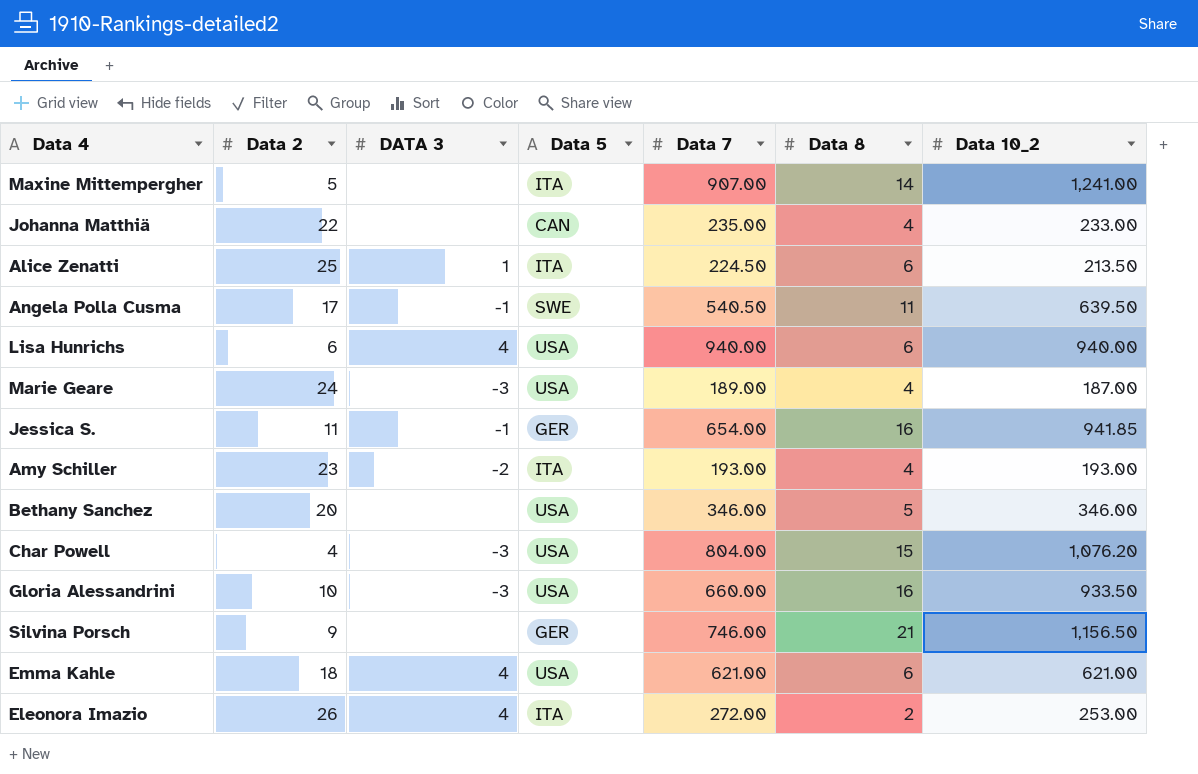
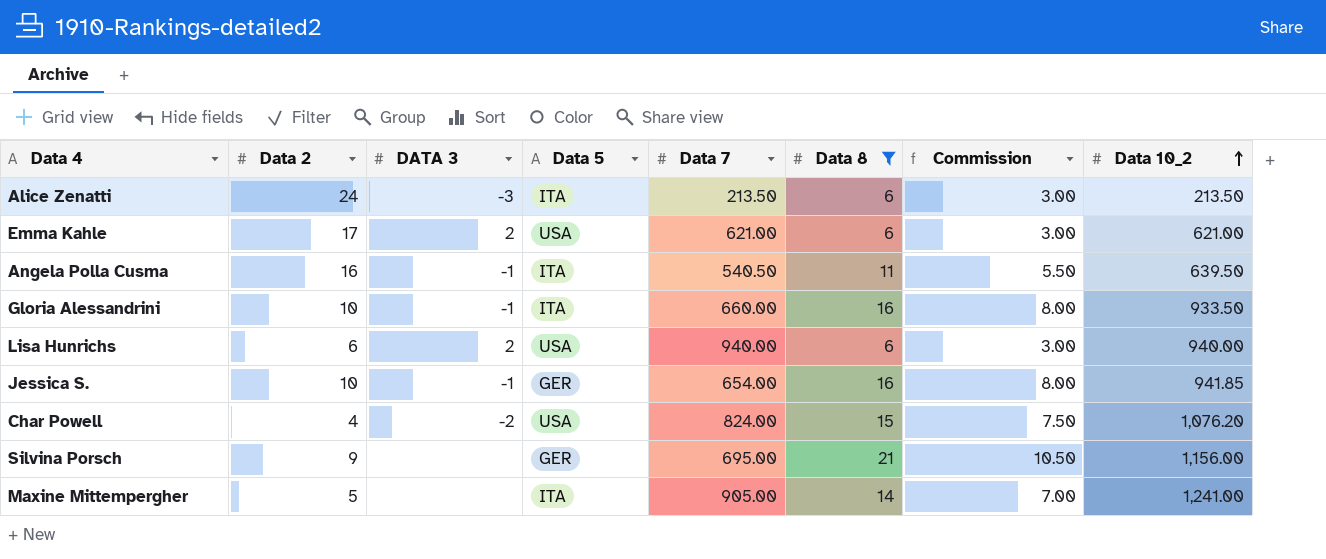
filter: none -> Data 8 >= 6
row order: none -> Data 10_2 ascending
column Commission | formula: none -> [Data 8] * 0.5
Alice Zenatti | Data 2: 25 -> 24
Alice Zenatti | DATA 3: 1 -> -3
Alice Zenatti | Data 7: 224.50 -> 213.50
Emma Kahle | Data 2: 18 -> 17
Emma Kahle | DATA 3: 4 -> 2
Angela Polla Cusma | Data 2: 17 -> 16
Angela Polla Cusma | Data 5: SWE -> ITA
Gloria Alessandrini | DATA 3: -3 -> -1
Gloria Alessandrini | Data 5: USA -> ITA
Lisa Hunrichs | DATA 3: 4 -> 2
Jessica S. | Data 2: 11 -> 10
Char Powell | DATA 3: -3 -> -2
Char Powell | Data 7: 804.00 -> 824.00
Silvina Porsch | Data 7: 746.00 -> 695.00
Silvina Porsch | Data 10_2: 1,156.50 -> 1,156.00
Maxine Mittempergher | Data 7: 907.00 -> 905.00

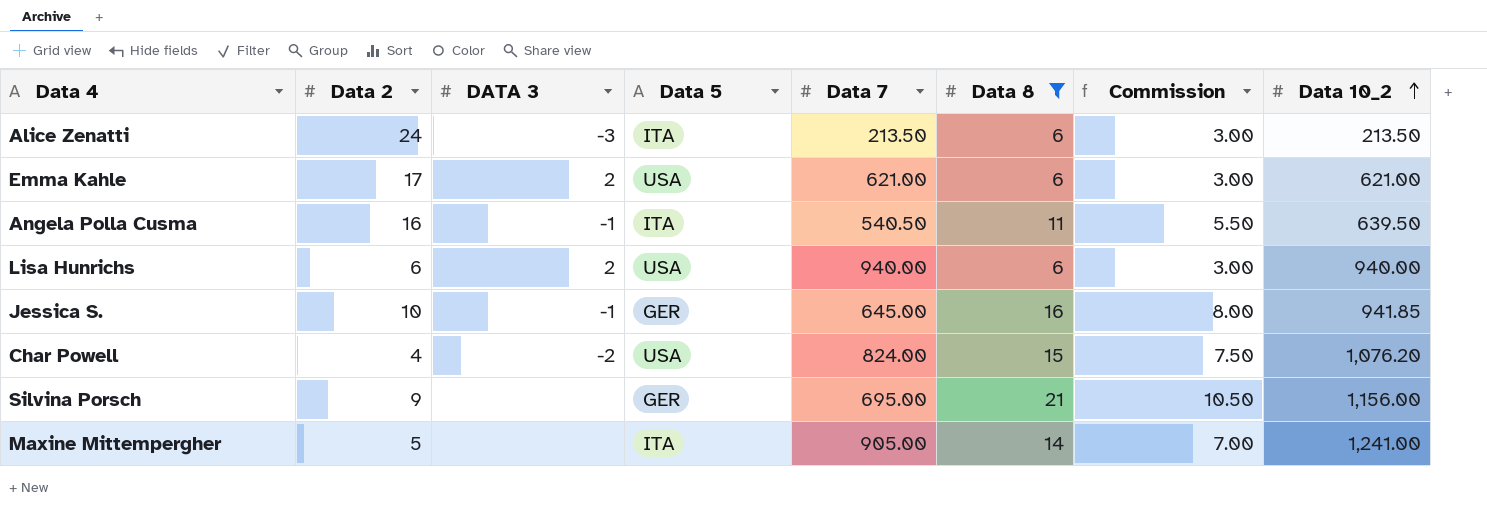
row Gloria Alessandrini: 10 | -1 | ITA | 660.00 | 16 | 8.00 | 933.50 -> none
Jessica S. | Data 7: 654.00 -> 645.00

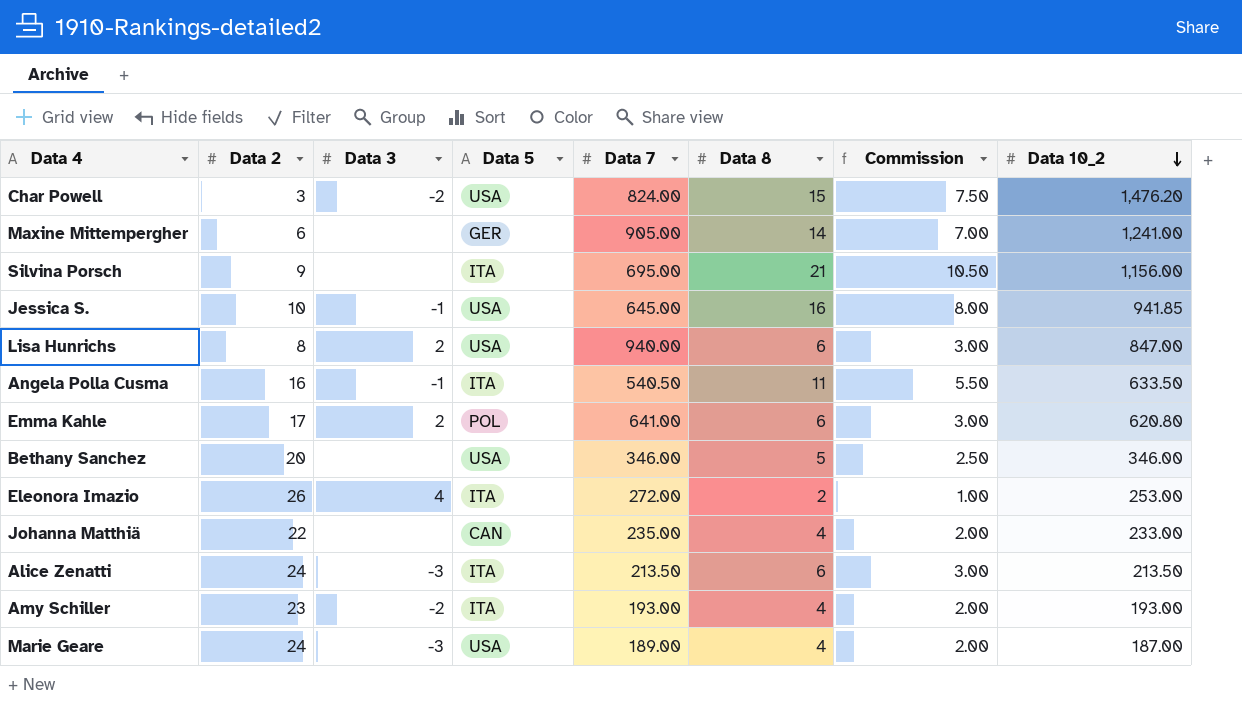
filter: Data 8 >= 6 -> none
row order: Data 10_2 ascending -> Data 10_2 descending
column name: DATA 3 -> Data 3
Char Powell | Data 2: 4 -> 3
Char Powell | Data 10_2: 1,076.20 -> 1,476.20
Maxine Mittempergher | Data 2: 5 -> 6
Maxine Mittempergher | Data 5: ITA -> GER
Silvina Porsch | Data 5: GER -> ITA
Jessica S. | Data 5: GER -> USA
Lisa Hunrichs | Data 2: 6 -> 8
Lisa Hunrichs | Data 10_2: 940.00 -> 847.00
Angela Polla Cusma | Data 10_2: 639.50 -> 633.50
Emma Kahle | Data 5: USA -> POL
Emma Kahle | Data 7: 621.00 -> 641.00
Emma Kahle | Data 10_2: 621.00 -> 620.80

